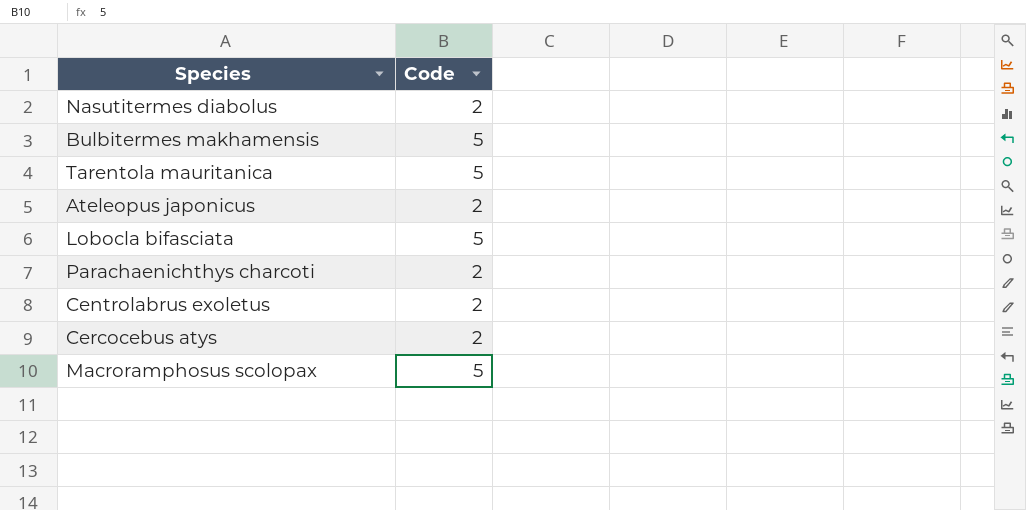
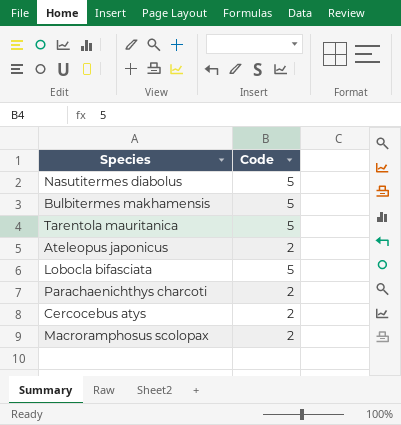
row Centrolabrus exoletus: 2 -> none
Nasutitermes diabolus | Code: 2 -> 5
Macroramphosus scolopax | Code: 5 -> 2

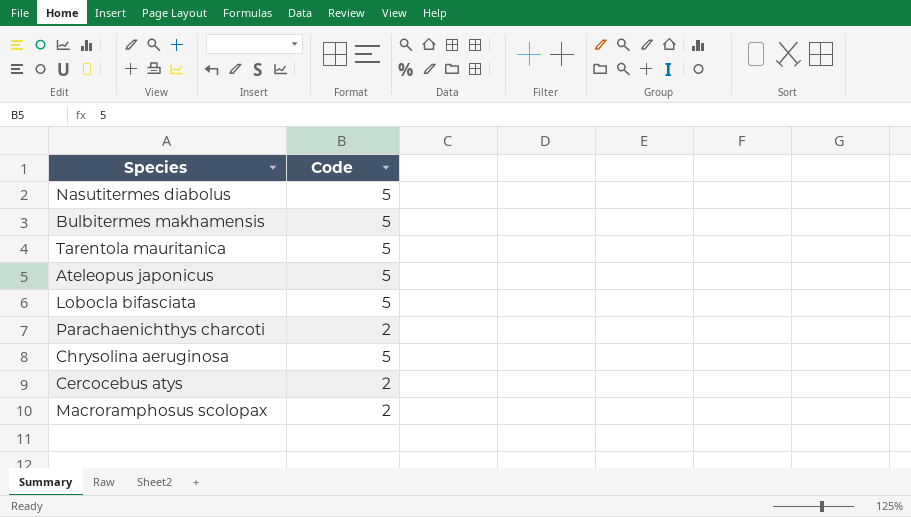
Ateleopus japonicus | Code: 2 -> 5
row Chrysolina aeruginosa: none -> 5

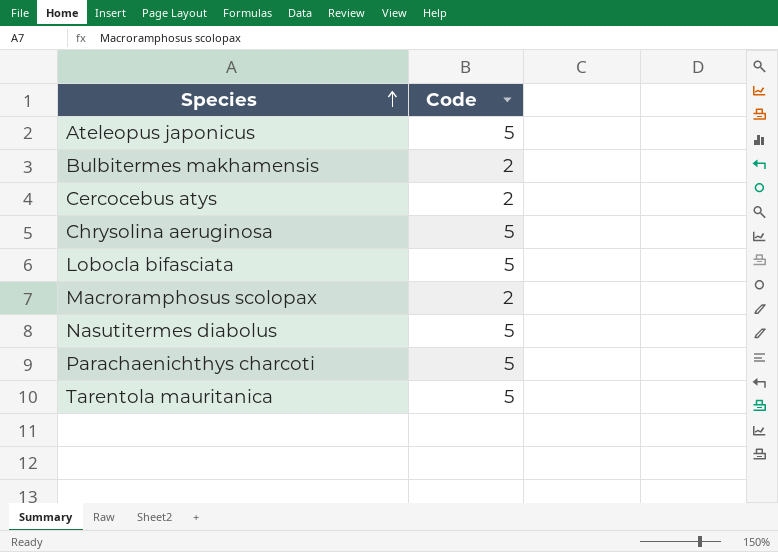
row order: none -> Species ascending
Bulbitermes makhamensis | Code: 5 -> 2
Parachaenichthys charcoti | Code: 2 -> 5

